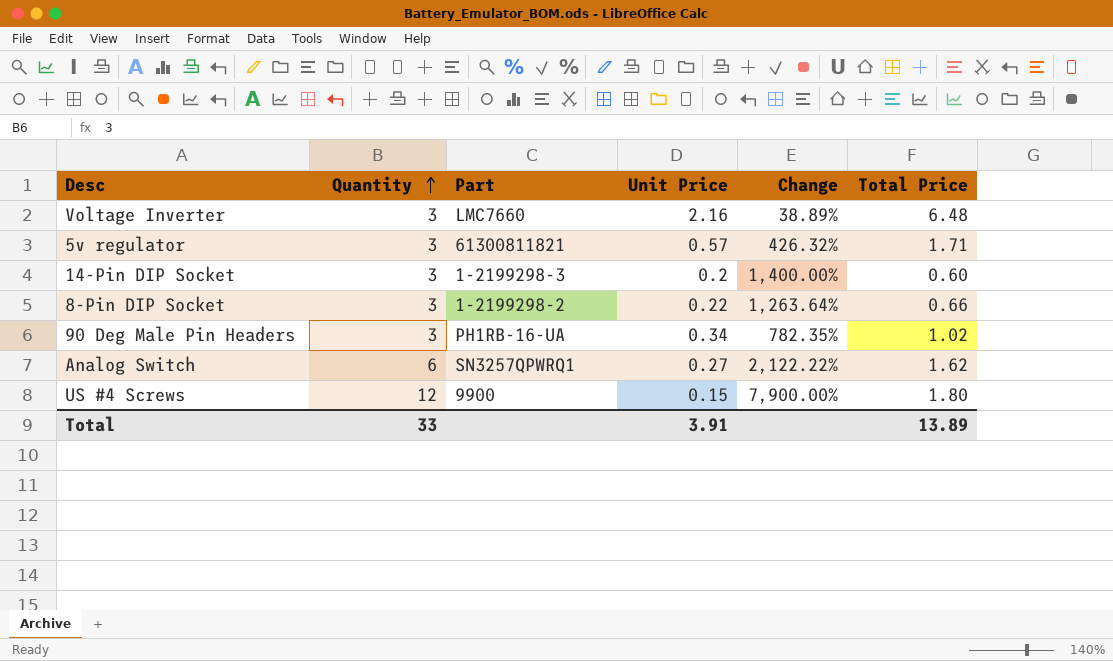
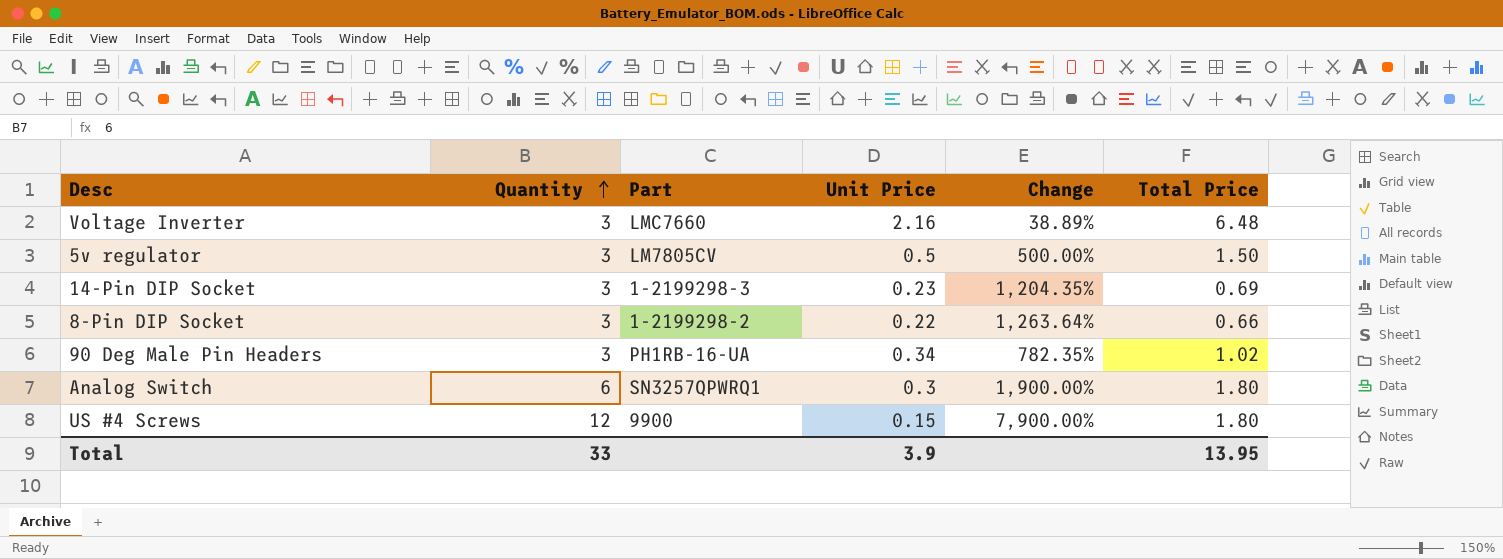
5v regulator | Part: 61300811821 -> LM7805CV
5v regulator | Unit Price: 0.57 -> 0.5
5v regulator | Change: 426.32% -> 500.00%
5v regulator | Total Price: 1.71 -> 1.50
14-Pin DIP Socket | Unit Price: 0.2 -> 0.23
14-Pin DIP Socket | Change: 1,400.00% -> 1,204.35%
14-Pin DIP Socket | Total Price: 0.60 -> 0.69
Analog Switch | Unit Price: 0.27 -> 0.3
Analog Switch | Change: 2,122.22% -> 1,900.00%
Analog Switch | Total Price: 1.62 -> 1.80
Total | Unit Price: 3.91 -> 3.9
Total | Total Price: 13.89 -> 13.95

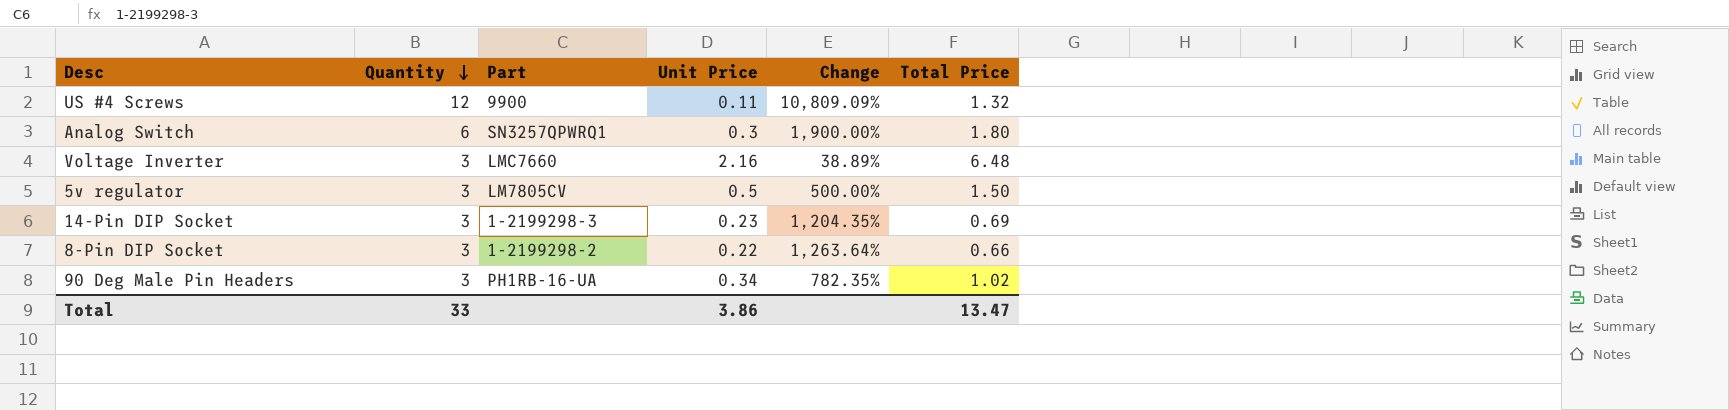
row order: Quantity ascending -> Quantity descending
US #4 Screws | Unit Price: 0.15 -> 0.11
US #4 Screws | Change: 7,900.00% -> 10,809.09%
US #4 Screws | Total Price: 1.80 -> 1.32
Total | Unit Price: 3.9 -> 3.86
Total | Total Price: 13.95 -> 13.47

